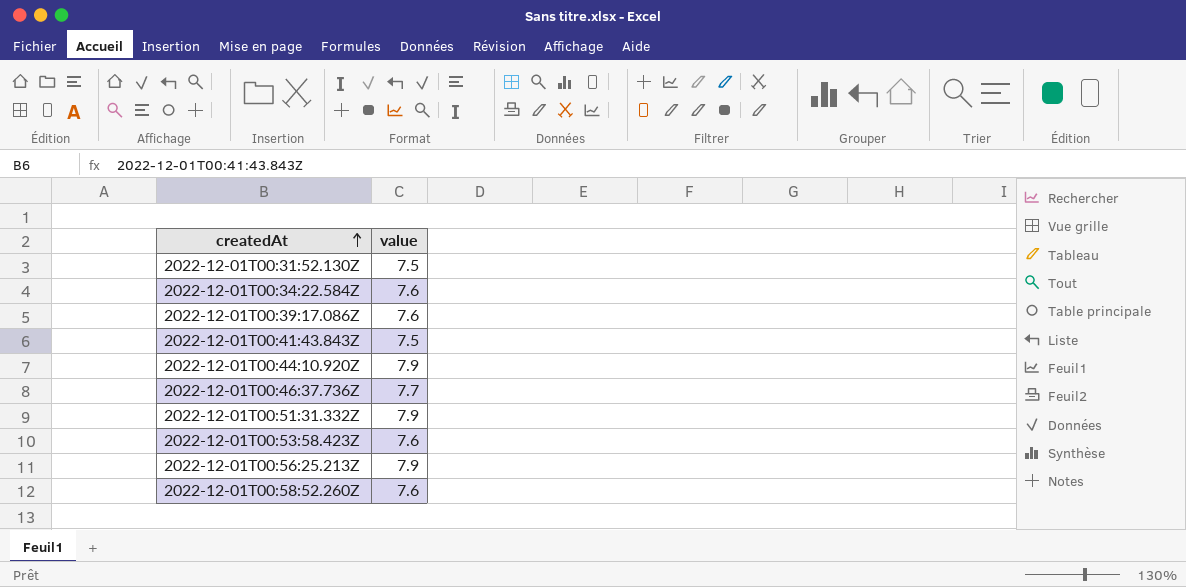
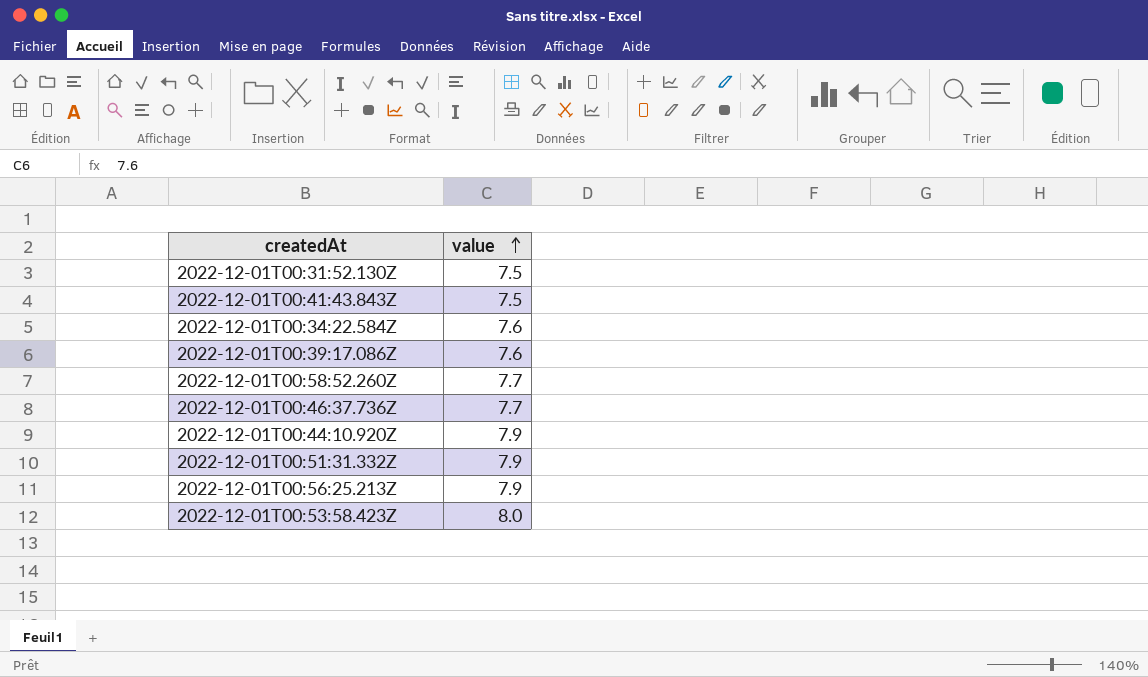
row order: createdAt ascending -> value ascending
2022-12-01T00:58:52.260Z | value: 7.6 -> 7.7
2022-12-01T00:53:58.423Z | value: 7.6 -> 8.0

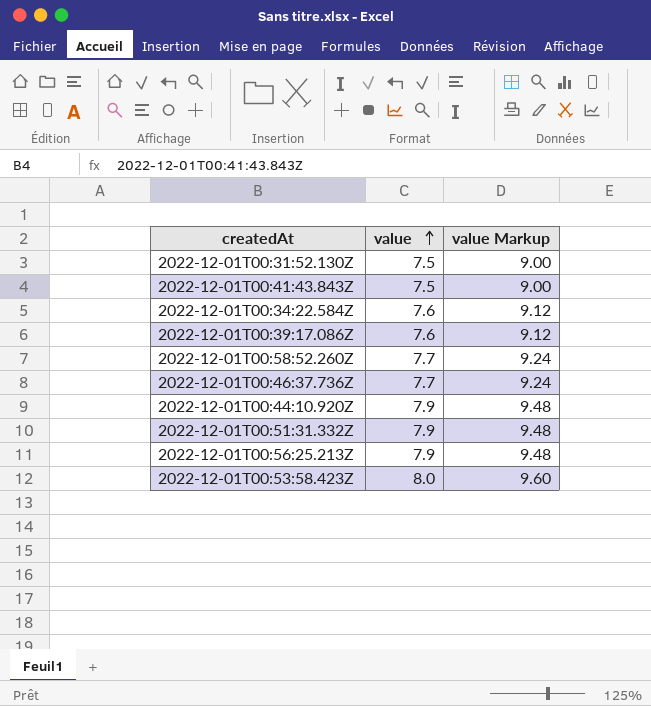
column value Markup | formula: none -> [value] * 1.2

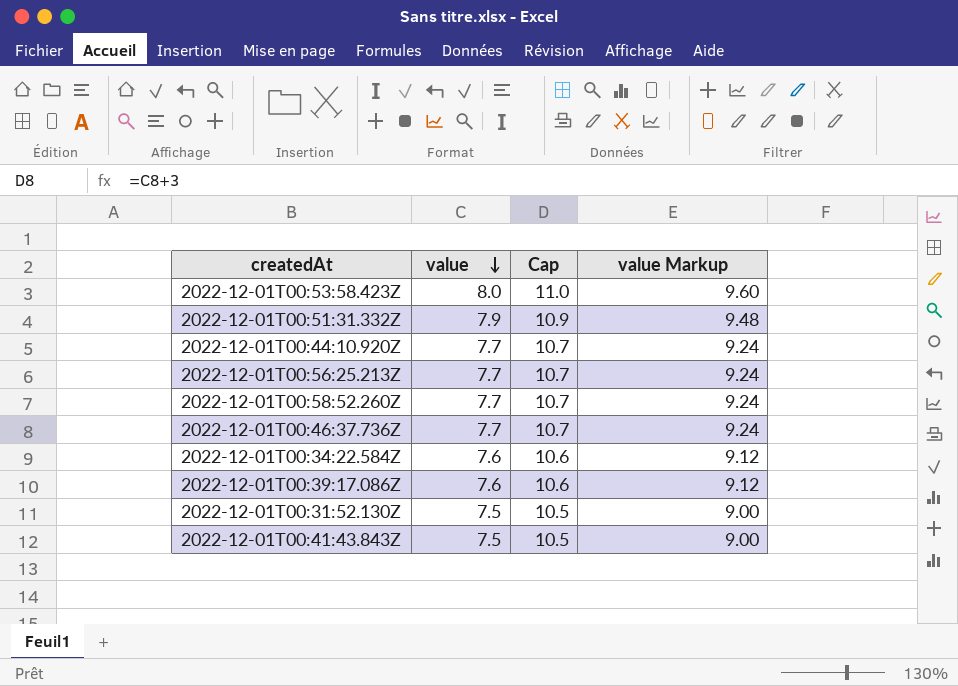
row order: value ascending -> value descending
column Cap | formula: none -> [value] + 3
2022-12-01T00:44:10.920Z | value: 7.9 -> 7.7
2022-12-01T00:44:10.920Z | value Markup: 9.48 -> 9.24
2022-12-01T00:56:25.213Z | value: 7.9 -> 7.7
2022-12-01T00:56:25.213Z | value Markup: 9.48 -> 9.24

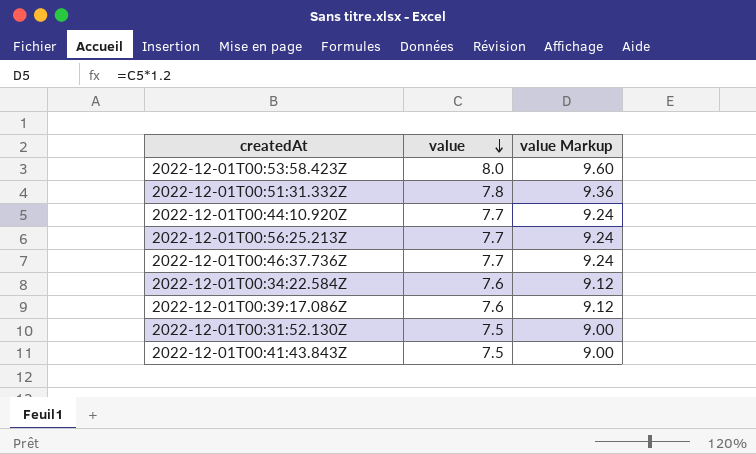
column Cap | formula: [value] + 3 -> none
row 2022-12-01T00:58:52.260Z: 7.7 | 10.7 | 9.24 -> none
2022-12-01T00:51:31.332Z | value: 7.9 -> 7.8
2022-12-01T00:51:31.332Z | value Markup: 9.48 -> 9.36

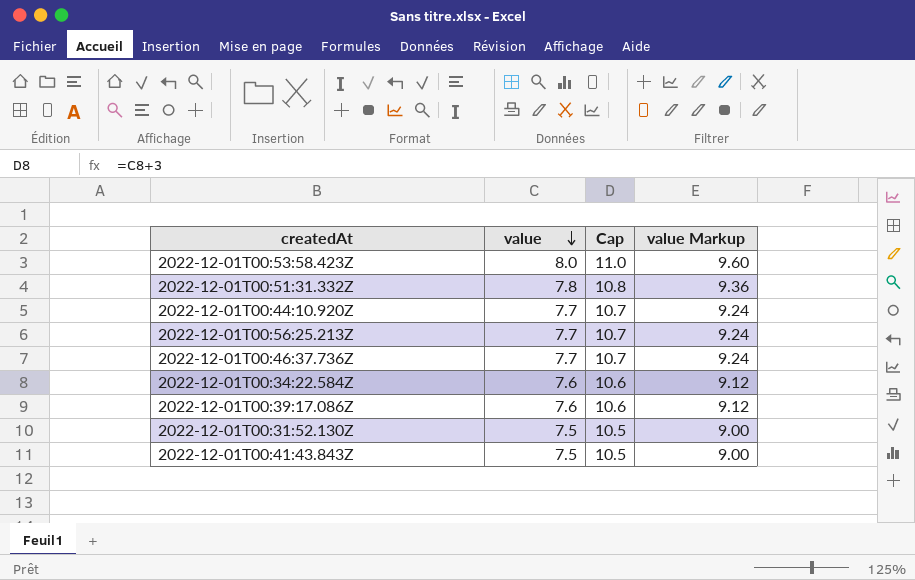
column Cap | formula: none -> [value] + 3

